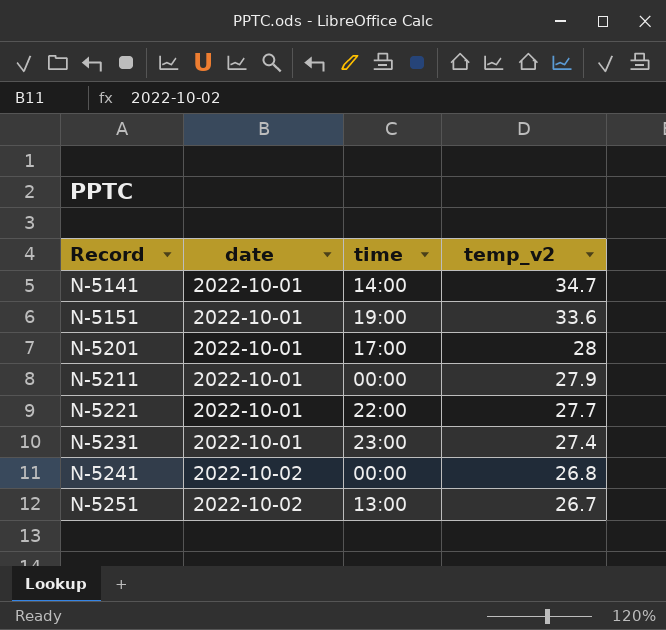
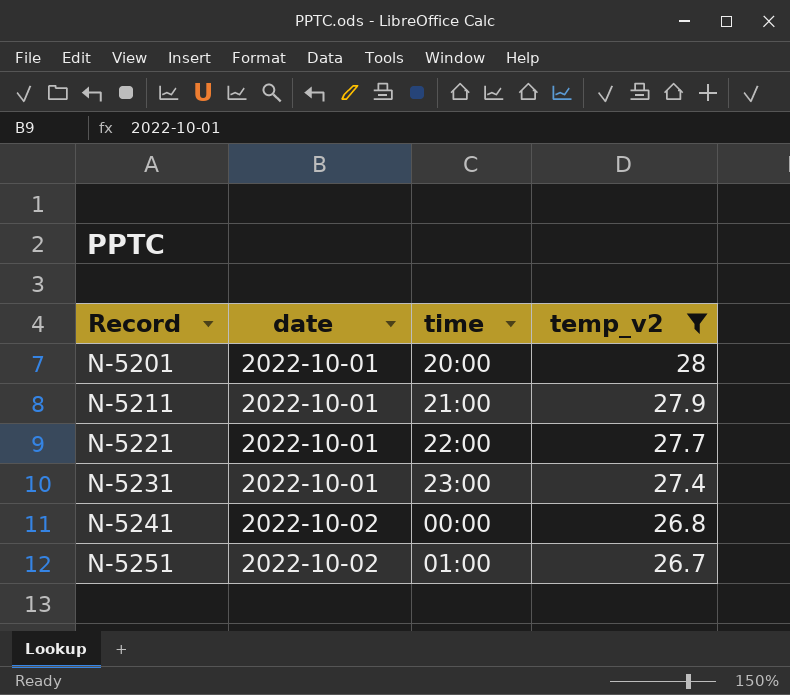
filter: none -> temp_v2 <= 28
N-5201 | time: 17:00 -> 20:00
N-5211 | time: 00:00 -> 21:00
N-5251 | time: 13:00 -> 01:00

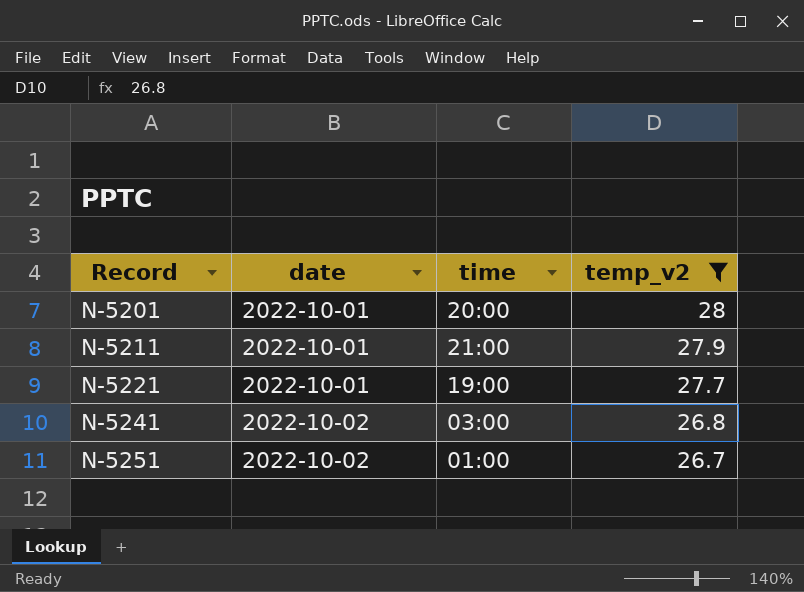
row N-5231: 2022-10-01 | 23:00 | 27.4 -> none
N-5221 | time: 22:00 -> 19:00
N-5241 | time: 00:00 -> 03:00

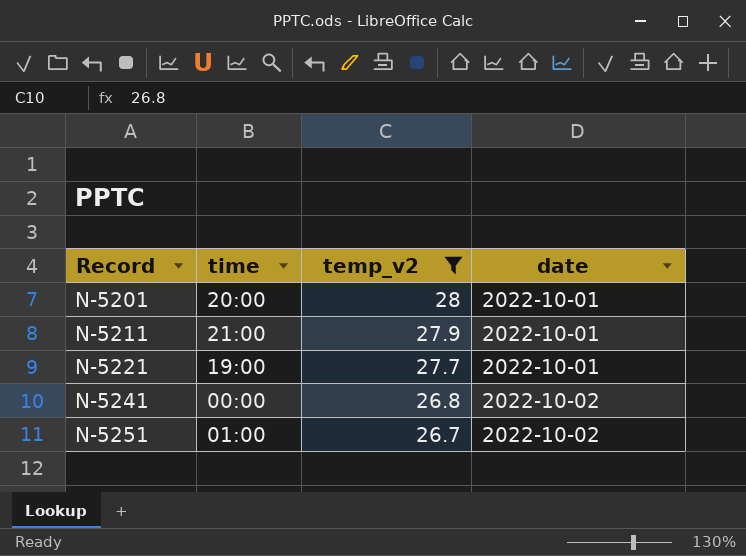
column date | position: 2 -> 4
N-5241 | time: 03:00 -> 00:00

